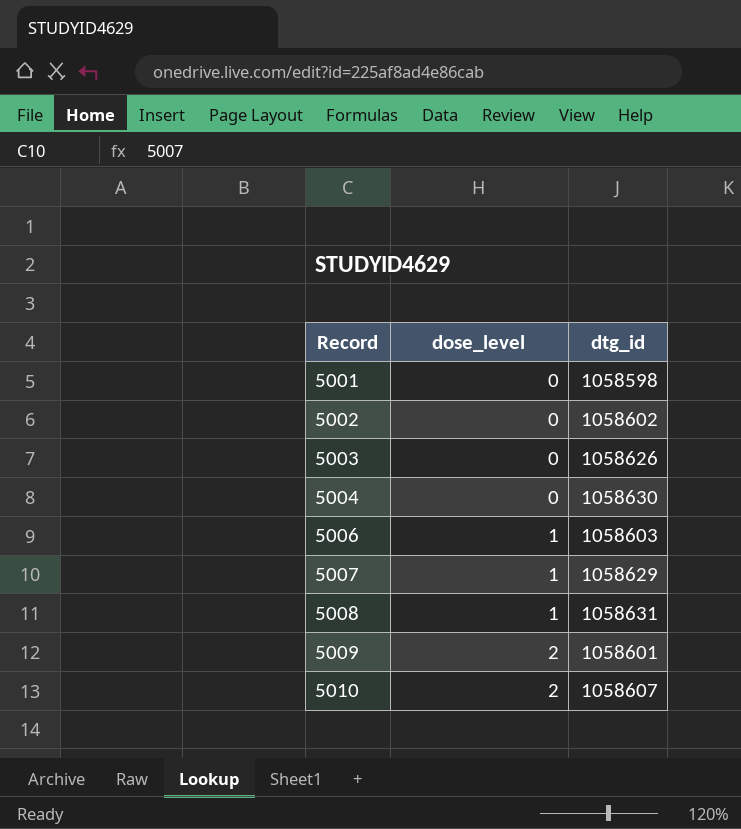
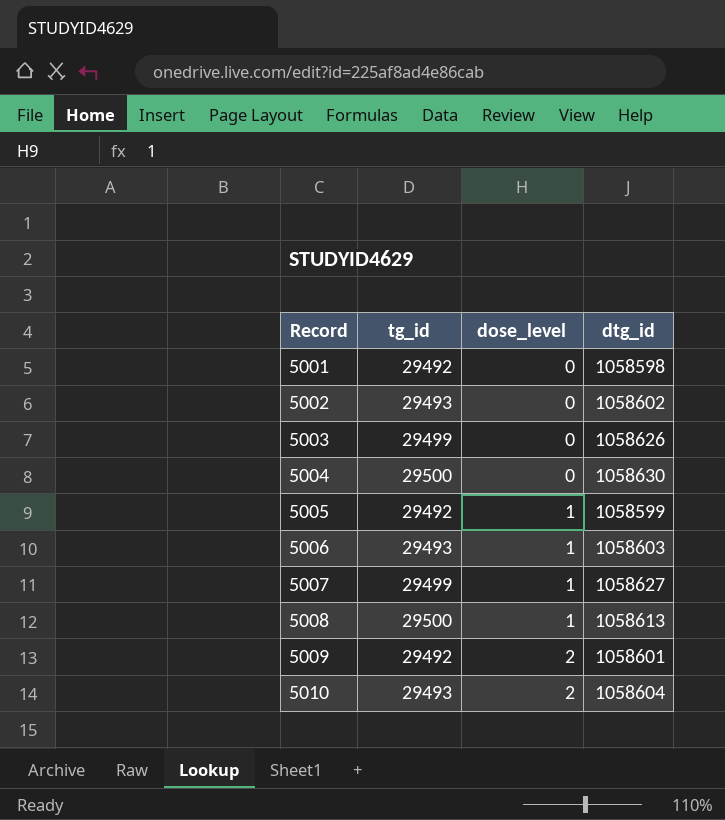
column tg_id | position: none -> 2
row 5005: none -> 29492 | 1 | 1058599
5007 | dtg_id: 1058629 -> 1058627
5008 | dtg_id: 1058631 -> 1058613
5010 | dtg_id: 1058607 -> 1058604

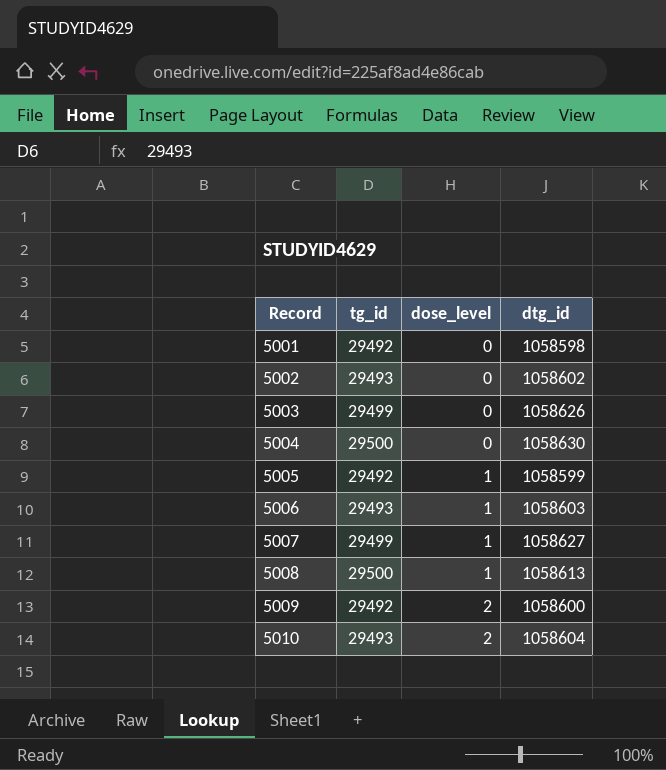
5009 | dtg_id: 1058601 -> 1058600

